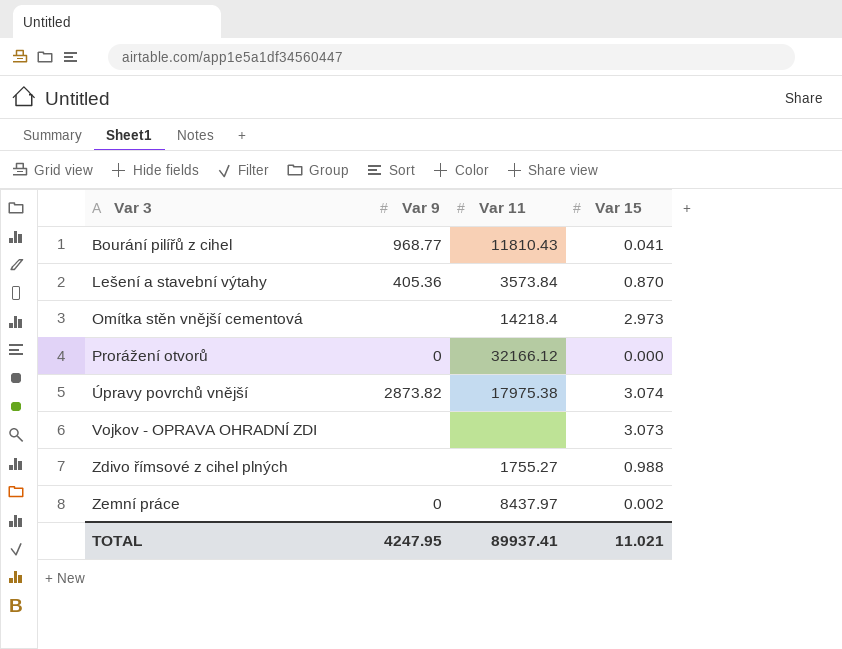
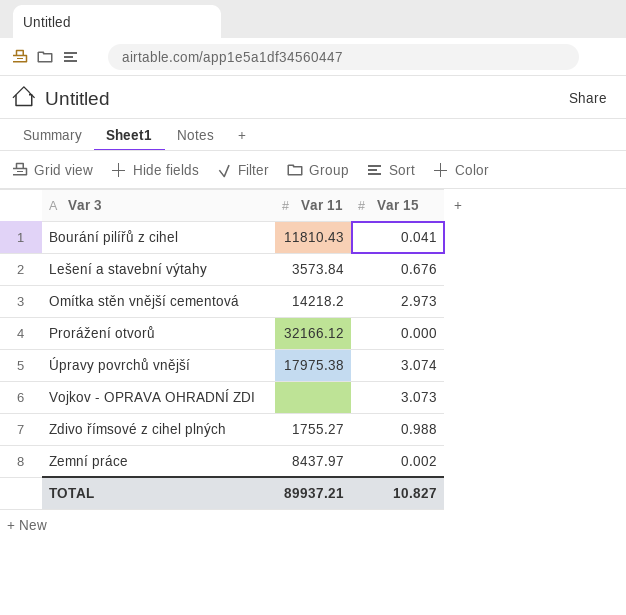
column Var 9 | position: 2 -> none
Lešení a stavební výtahy | Var 15: 0.870 -> 0.676
Omítka stěn vnější cementová | Var 11: 14218.4 -> 14218.2
TOTAL | Var 11: 89937.41 -> 89937.21
TOTAL | Var 15: 11.021 -> 10.827

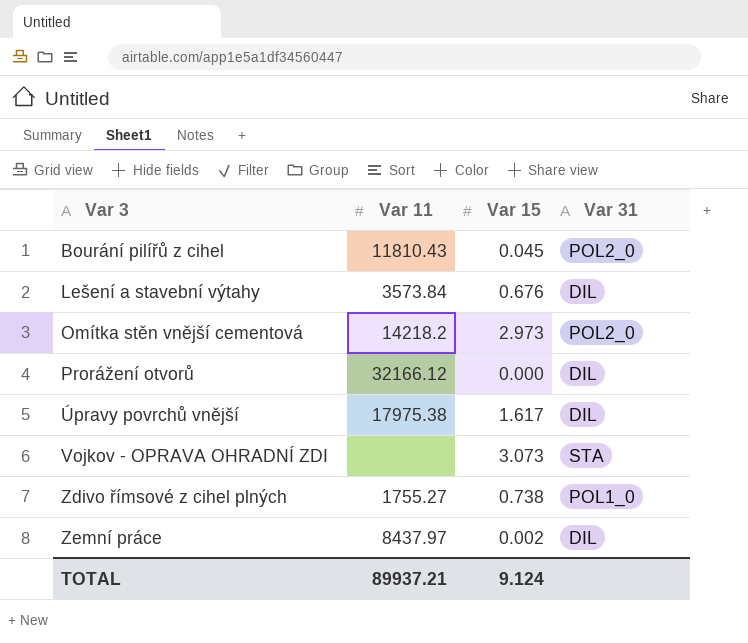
column Var 31 | position: none -> 4
Bourání pilířů z cihel | Var 15: 0.041 -> 0.045
Úpravy povrchů vnější | Var 15: 3.074 -> 1.617
Zdivo římsové z cihel plných | Var 15: 0.988 -> 0.738
TOTAL | Var 15: 10.827 -> 9.124

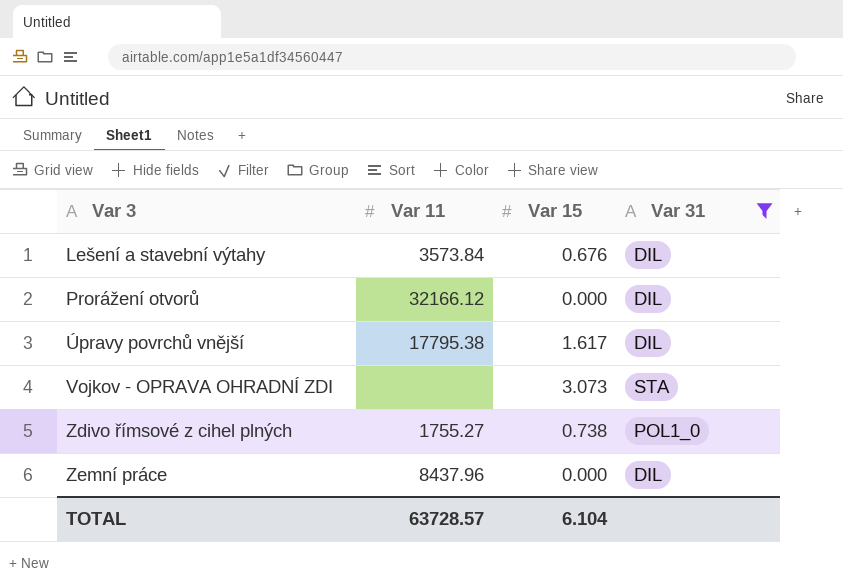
filter: none -> Var 31 != POL2_0
Úpravy povrchů vnější | Var 11: 17975.38 -> 17795.38
Zemní práce | Var 11: 8437.97 -> 8437.96
Zemní práce | Var 15: 0.002 -> 0.000
TOTAL | Var 11: 89937.21 -> 63728.57
TOTAL | Var 15: 9.124 -> 6.104

